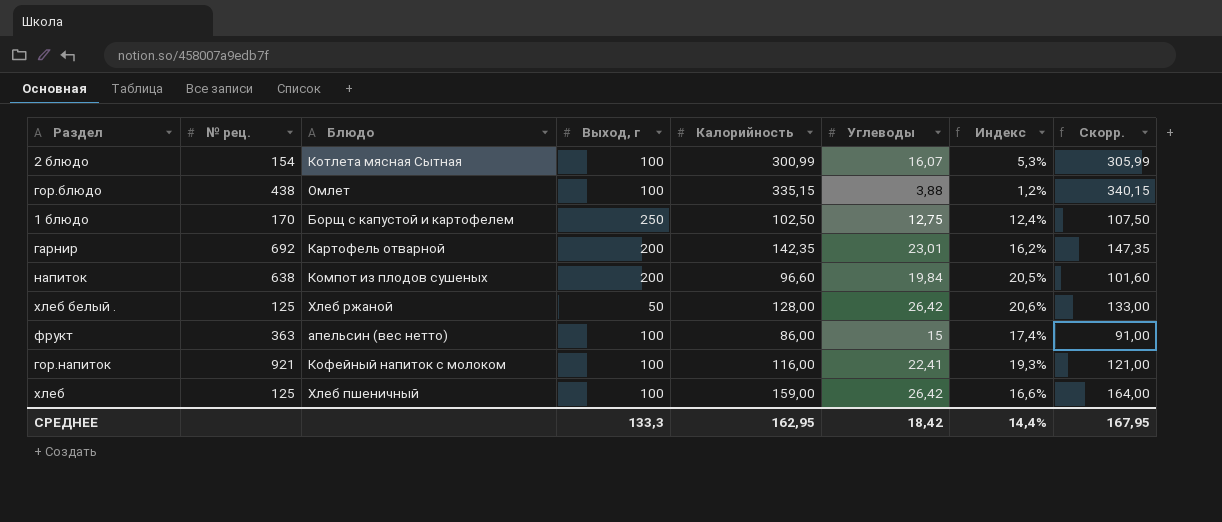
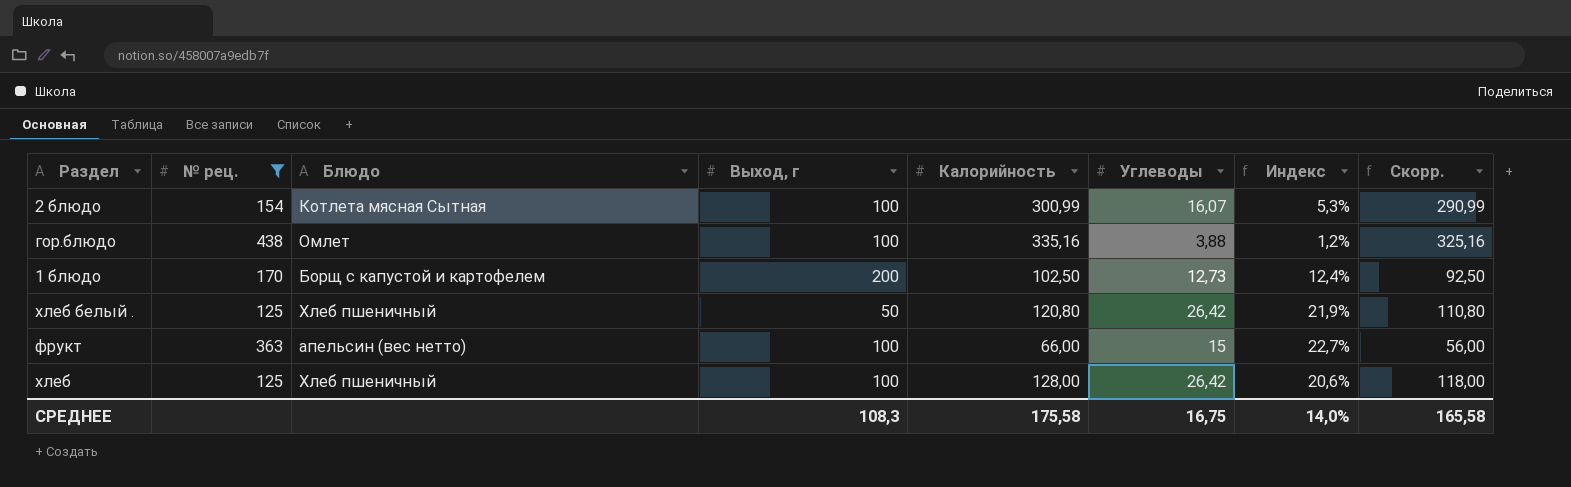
filter: none -> № рец. <= 438
column Скорр. | formula: [Калорийность] + 5 -> [Калорийность] - 10
гор.блюдо | Калорийность: 335,15 -> 335,16
1 блюдо | Выход, г: 250 -> 200
1 блюдо | Углеводы: 12,75 -> 12,73
хлеб белый . | Блюдо: Хлеб ржаной -> Хлеб пшеничный
хлеб белый . | Калорийность: 128,00 -> 120,80
хлеб белый . | Индекс: 20,6% -> 21,9%
фрукт | Калорийность: 86,00 -> 66,00
фрукт | Индекс: 17,4% -> 22,7%
хлеб | Калорийность: 159,00 -> 128,00
хлеб | Индекс: 16,6% -> 20,6%
СРЕДНЕЕ | Выход, г: 133,3 -> 108,3
СРЕДНЕЕ | Калорийность: 162,95 -> 175,58
СРЕДНЕЕ | Углеводы: 18,42 -> 16,75
СРЕДНЕЕ | Индекс: 14,4% -> 14,0%
СРЕДНЕЕ | Скорр.: 167,95 -> 165,58

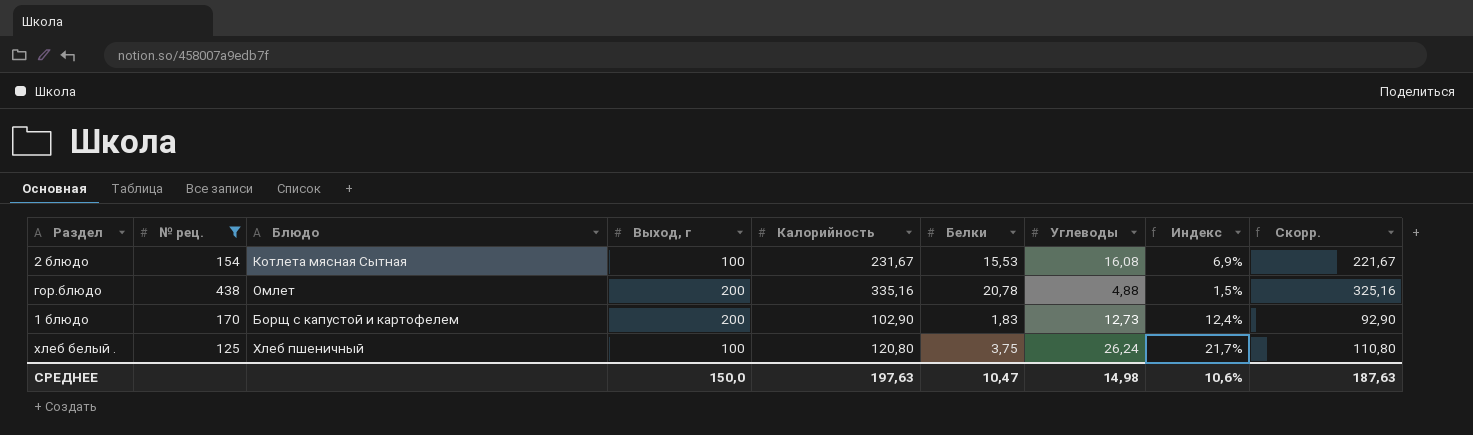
column Белки | position: none -> 6
row фрукт: 363 | апельсин (вес нетто) | 100 | 66,00 | 15 | 22,7% | 56,00 -> none
row хлеб: 125 | Хлеб пшеничный | 100 | 128,00 | 26,42 | 20,6% | 118,00 -> none
2 блюдо | Калорийность: 300,99 -> 231,67
2 блюдо | Углеводы: 16,07 -> 16,08
2 блюдо | Индекс: 5,3% -> 6,9%
2 блюдо | Скорр.: 290,99 -> 221,67
гор.блюдо | Выход, г: 100 -> 200
гор.блюдо | Углеводы: 3,88 -> 4,88
гор.блюдо | Индекс: 1,2% -> 1,5%
1 блюдо | Калорийность: 102,50 -> 102,90
1 блюдо | Скорр.: 92,50 -> 92,90
хлеб белый . | Выход, г: 50 -> 100
хлеб белый . | Углеводы: 26,42 -> 26,24
хлеб белый . | Индекс: 21,9% -> 21,7%
СРЕДНЕЕ | Выход, г: 108,3 -> 150,0
СРЕДНЕЕ | Калорийность: 175,58 -> 197,63
СРЕДНЕЕ | Углеводы: 16,75 -> 14,98
СРЕДНЕЕ | Индекс: 14,0% -> 10,6%
СРЕДНЕЕ | Скорр.: 165,58 -> 187,63

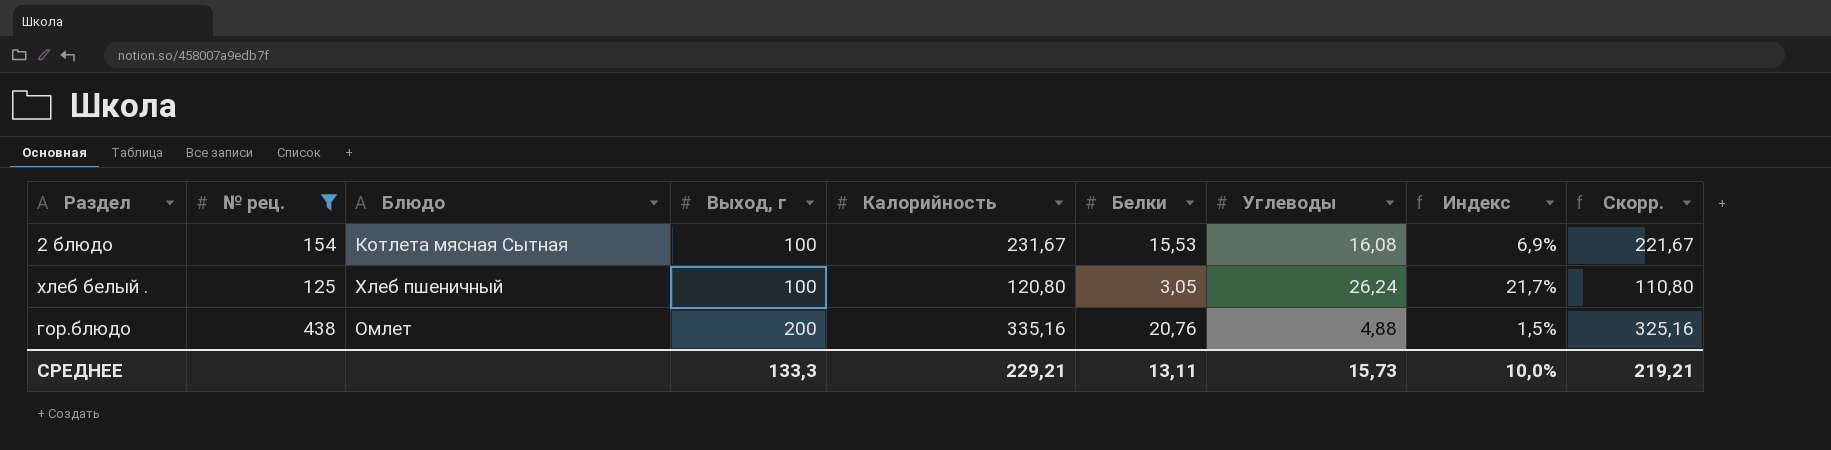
row order: none -> Выход, г ascending
row 1 блюдо: 170 | Борщ с капустой и картофелем | 200 | 102,90 | 1,83 | 12,73 | 12,4% | 92,90 -> none
хлеб белый . | Белки: 3,75 -> 3,05
гор.блюдо | Белки: 20,78 -> 20,76
СРЕДНЕЕ | Выход, г: 150,0 -> 133,3
СРЕДНЕЕ | Калорийность: 197,63 -> 229,21
СРЕДНЕЕ | Белки: 10,47 -> 13,11
СРЕДНЕЕ | Углеводы: 14,98 -> 15,73
СРЕДНЕЕ | Индекс: 10,6% -> 10,0%
СРЕДНЕЕ | Скорр.: 187,63 -> 219,21

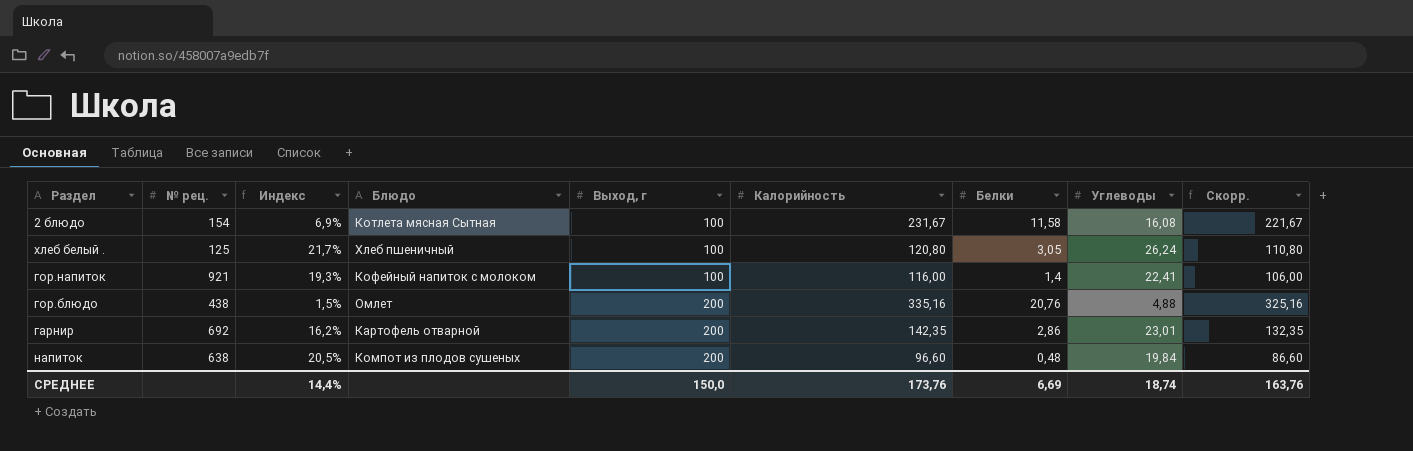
filter: № рец. <= 438 -> none
column Индекс | position: 8 -> 3
2 блюдо | Белки: 15,53 -> 11,58
СРЕДНЕЕ | Индекс: 10,0% -> 14,4%
СРЕДНЕЕ | Выход, г: 133,3 -> 150,0
СРЕДНЕЕ | Калорийность: 229,21 -> 173,76
СРЕДНЕЕ | Белки: 13,11 -> 6,69
СРЕДНЕЕ | Углеводы: 15,73 -> 18,74
СРЕДНЕЕ | Скорр.: 219,21 -> 163,76

